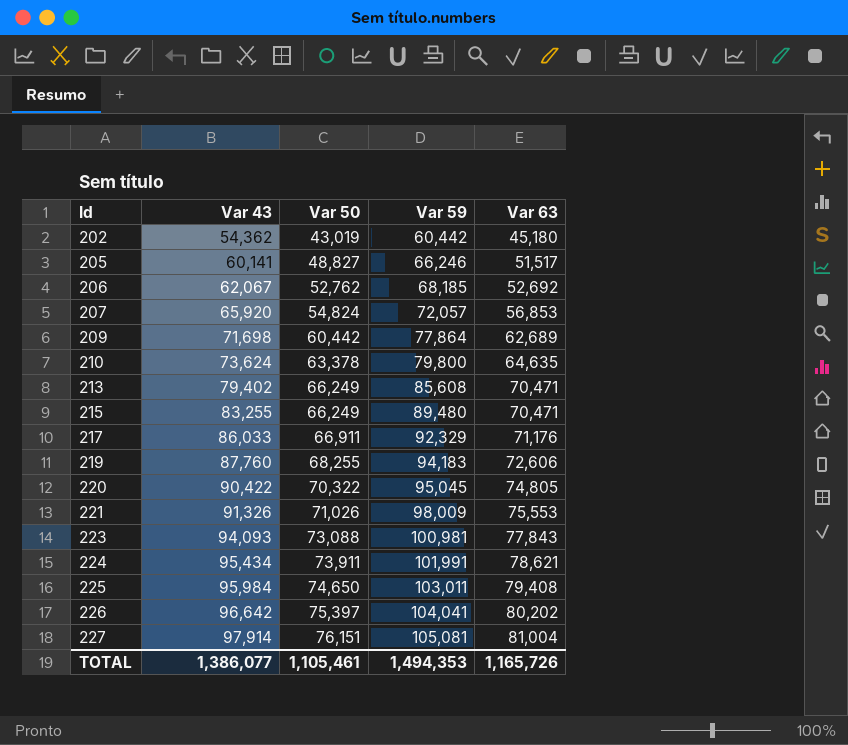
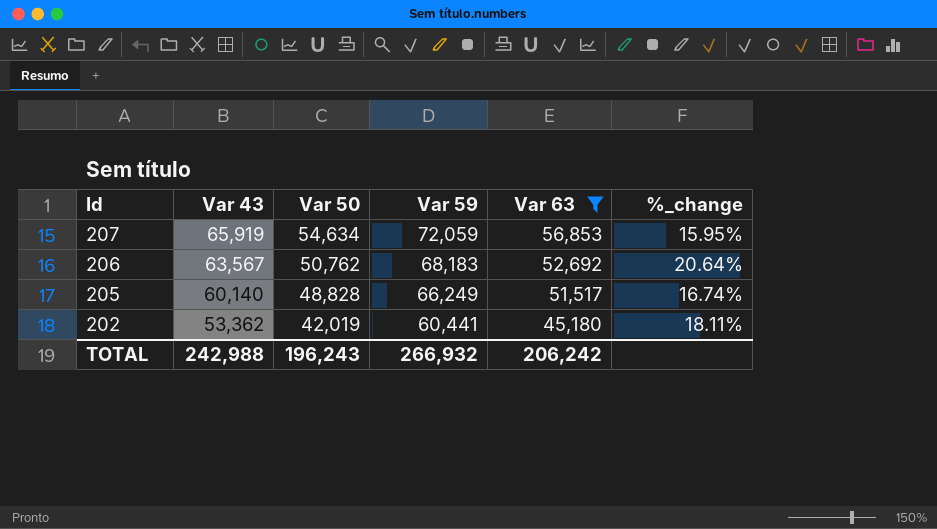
filter: none -> Var 63 <= 56,853
row order: Id ascending -> Id descending
column %_change | formula: none -> ([Var 43] - [Var 63]) / [Var 63]
207 | Var 43: 65,920 -> 65,919
207 | Var 50: 54,824 -> 54,634
207 | Var 59: 72,057 -> 72,059
206 | Var 43: 62,067 -> 63,567
206 | Var 50: 52,762 -> 50,762
206 | Var 59: 68,185 -> 68,183
205 | Var 43: 60,141 -> 60,140
205 | Var 50: 48,827 -> 48,828
205 | Var 59: 66,246 -> 66,249
202 | Var 43: 54,362 -> 53,362
202 | Var 50: 43,019 -> 42,019
202 | Var 59: 60,442 -> 60,441
TOTAL | Var 43: 1,386,077 -> 242,988
TOTAL | Var 50: 1,105,461 -> 196,243
TOTAL | Var 59: 1,494,353 -> 266,932
TOTAL | Var 63: 1,165,726 -> 206,242

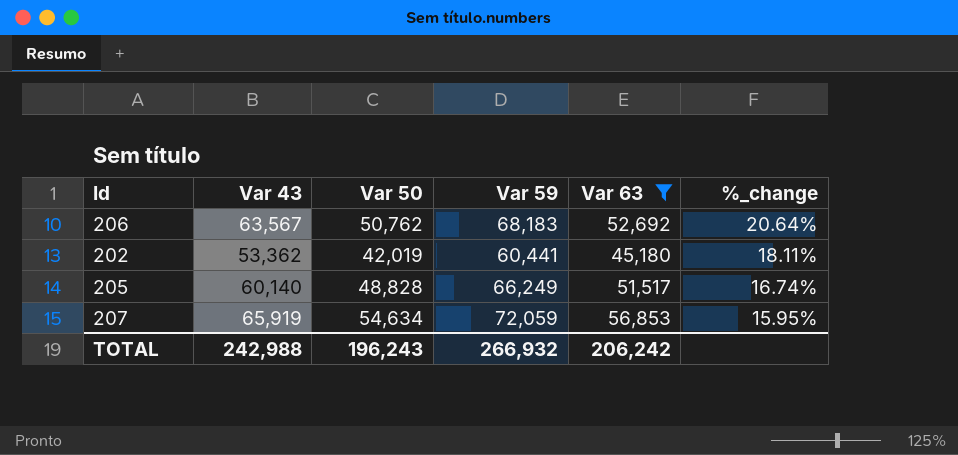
row order: Id descending -> %_change descending

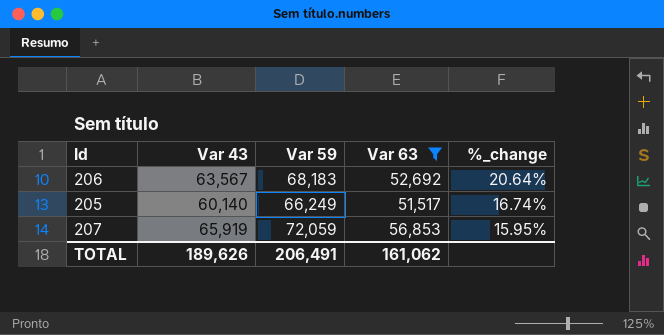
column Var 50 | position: 3 -> none
row 202: 53,362 | 42,019 | 60,441 | 45,180 | 18.11% -> none
TOTAL | Var 43: 242,988 -> 189,626
TOTAL | Var 59: 266,932 -> 206,491
TOTAL | Var 63: 206,242 -> 161,062

